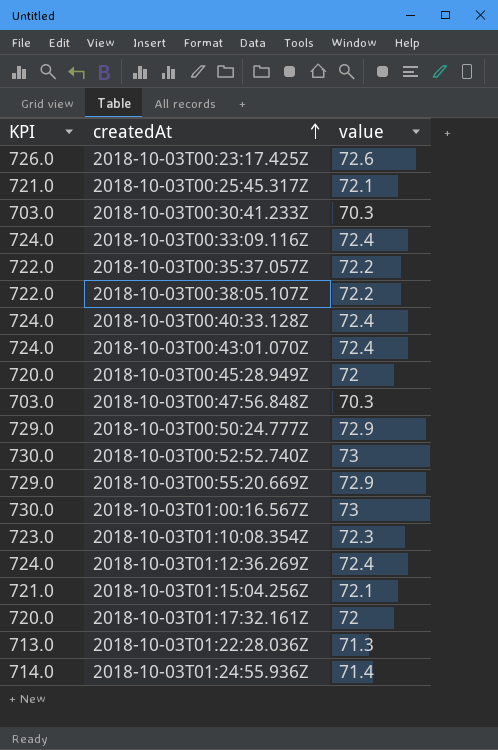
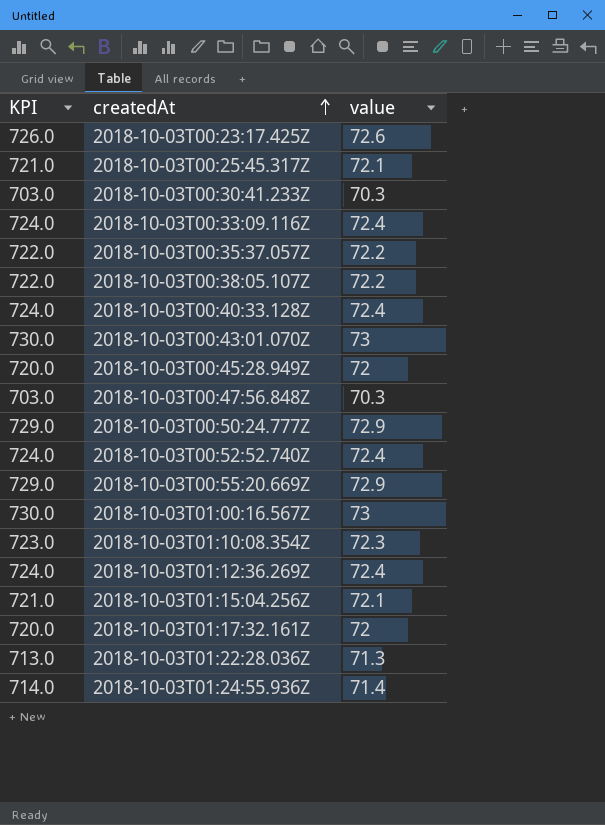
2018-10-03T00:43:01.070Z | KPI: 724.0 -> 730.0
2018-10-03T00:43:01.070Z | value: 72.4 -> 73
2018-10-03T00:52:52.740Z | KPI: 730.0 -> 724.0
2018-10-03T00:52:52.740Z | value: 73 -> 72.4

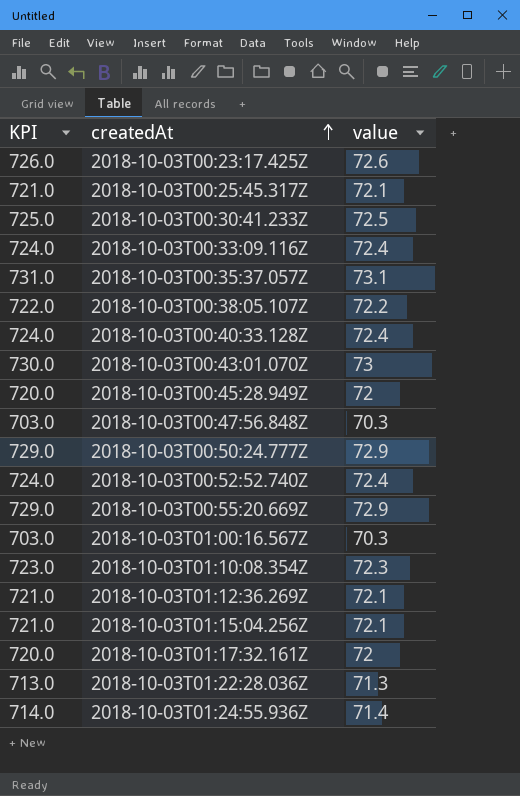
2018-10-03T00:30:41.233Z | KPI: 703.0 -> 725.0
2018-10-03T00:30:41.233Z | value: 70.3 -> 72.5
2018-10-03T00:35:37.057Z | KPI: 722.0 -> 731.0
2018-10-03T00:35:37.057Z | value: 72.2 -> 73.1
2018-10-03T01:00:16.567Z | KPI: 730.0 -> 703.0
2018-10-03T01:00:16.567Z | value: 73 -> 70.3
2018-10-03T01:12:36.269Z | KPI: 724.0 -> 721.0
2018-10-03T01:12:36.269Z | value: 72.4 -> 72.1

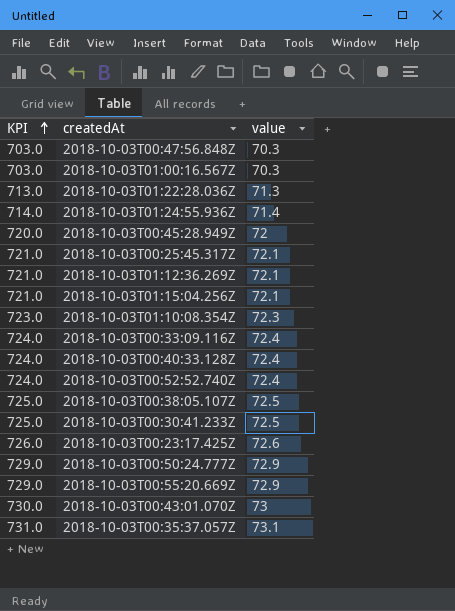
row order: createdAt ascending -> KPI ascending
row 2018-10-03T01:17:32.161Z: 720.0 | 72 -> none
2018-10-03T00:38:05.107Z | KPI: 722.0 -> 725.0
2018-10-03T00:38:05.107Z | value: 72.2 -> 72.5

